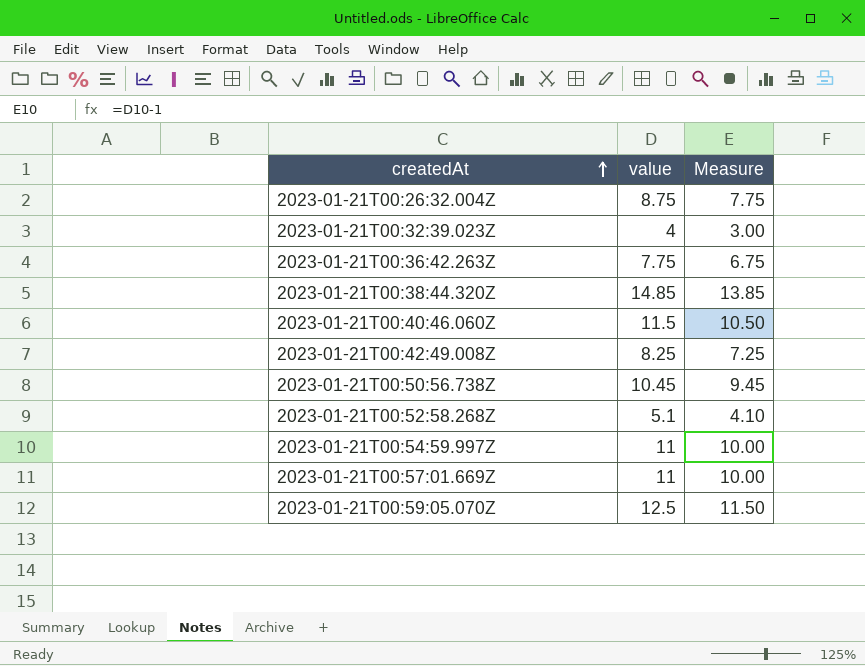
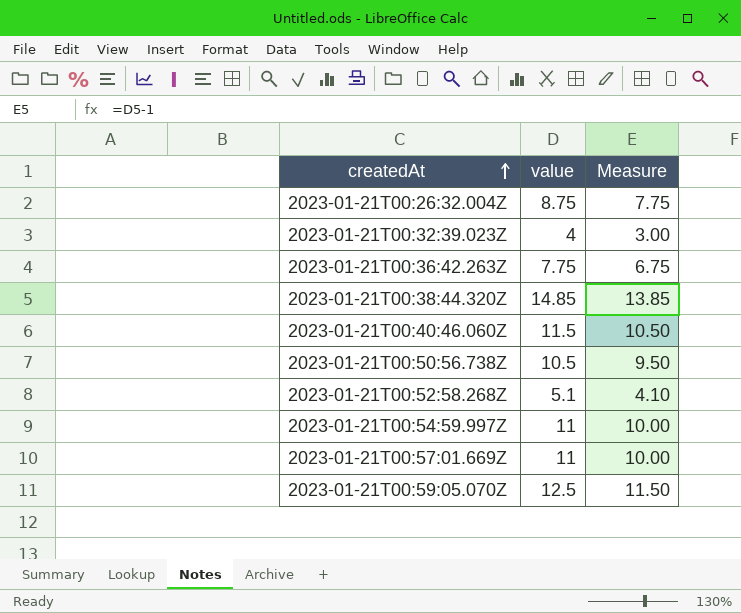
row 2023-01-21T00:42:49.008Z: 8.25 | 7.25 -> none
2023-01-21T00:50:56.738Z | value: 10.45 -> 10.5
2023-01-21T00:50:56.738Z | Measure: 9.45 -> 9.50

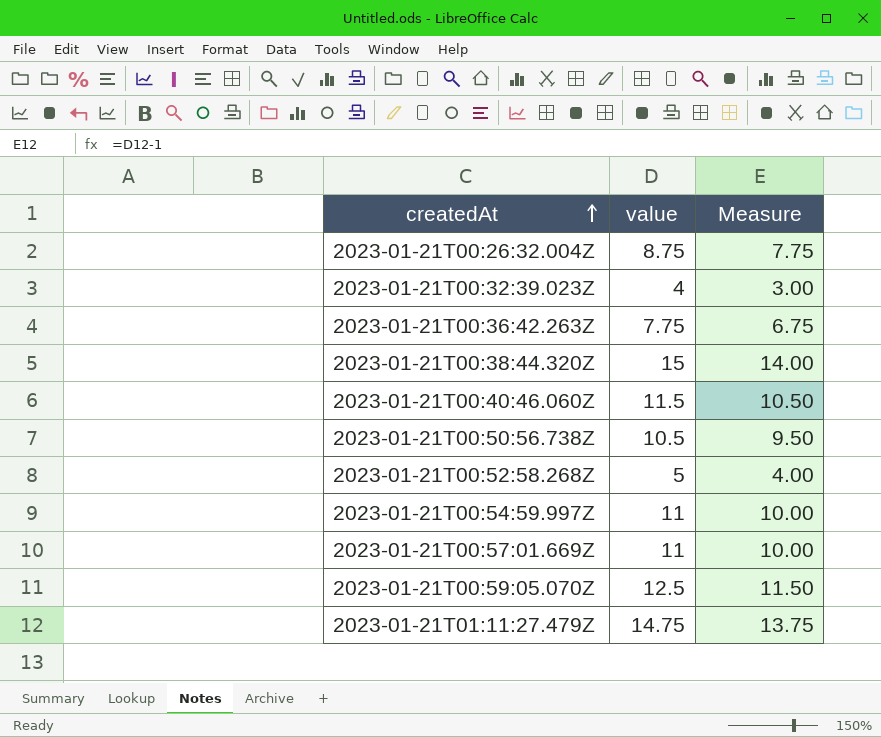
2023-01-21T00:38:44.320Z | value: 14.85 -> 15
2023-01-21T00:38:44.320Z | Measure: 13.85 -> 14.00
2023-01-21T00:52:58.268Z | value: 5.1 -> 5
2023-01-21T00:52:58.268Z | Measure: 4.10 -> 4.00
row 2023-01-21T01:11:27.479Z: none -> 14.75 | 13.75

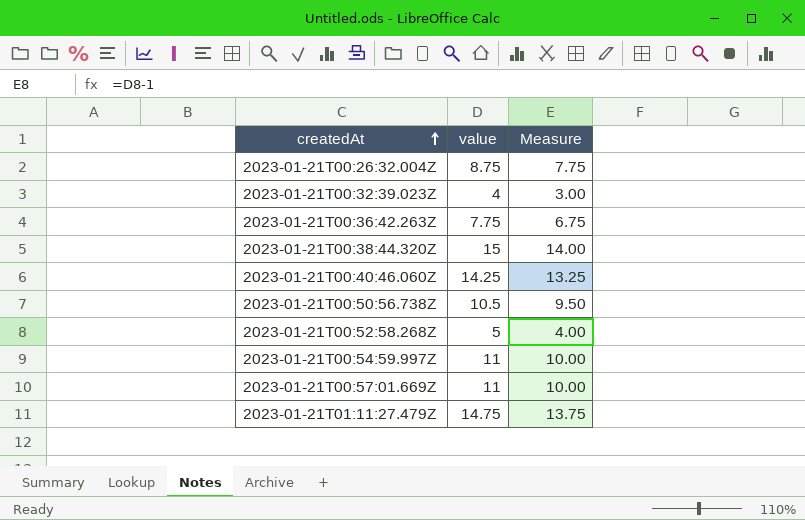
row 2023-01-21T00:59:05.070Z: 12.5 | 11.50 -> none
2023-01-21T00:40:46.060Z | value: 11.5 -> 14.25
2023-01-21T00:40:46.060Z | Measure: 10.50 -> 13.25

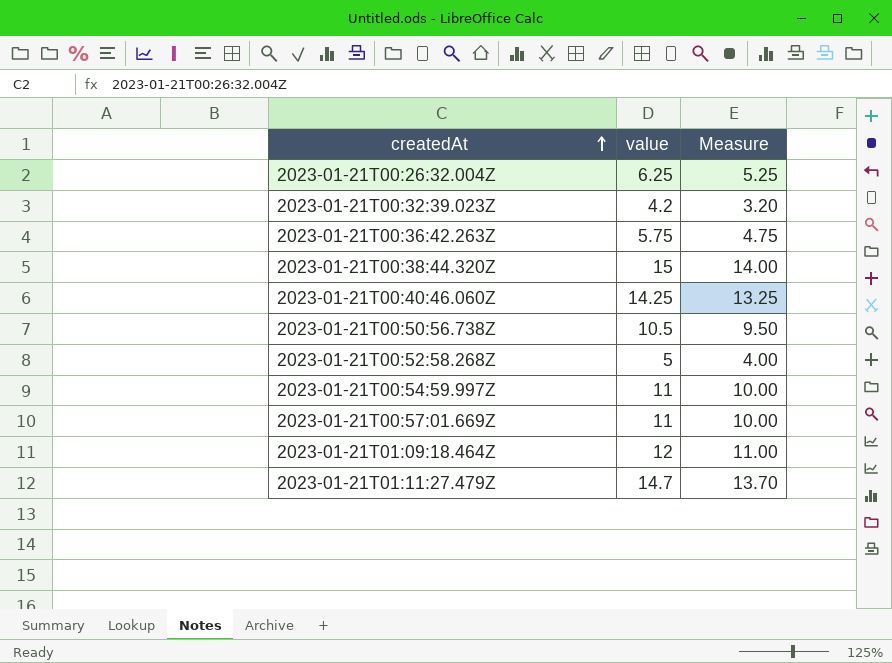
2023-01-21T00:26:32.004Z | value: 8.75 -> 6.25
2023-01-21T00:26:32.004Z | Measure: 7.75 -> 5.25
2023-01-21T00:32:39.023Z | value: 4 -> 4.2
2023-01-21T00:32:39.023Z | Measure: 3.00 -> 3.20
2023-01-21T00:36:42.263Z | value: 7.75 -> 5.75
2023-01-21T00:36:42.263Z | Measure: 6.75 -> 4.75
row 2023-01-21T01:09:18.464Z: none -> 12 | 11.00
2023-01-21T01:11:27.479Z | value: 14.75 -> 14.7
2023-01-21T01:11:27.479Z | Measure: 13.75 -> 13.70

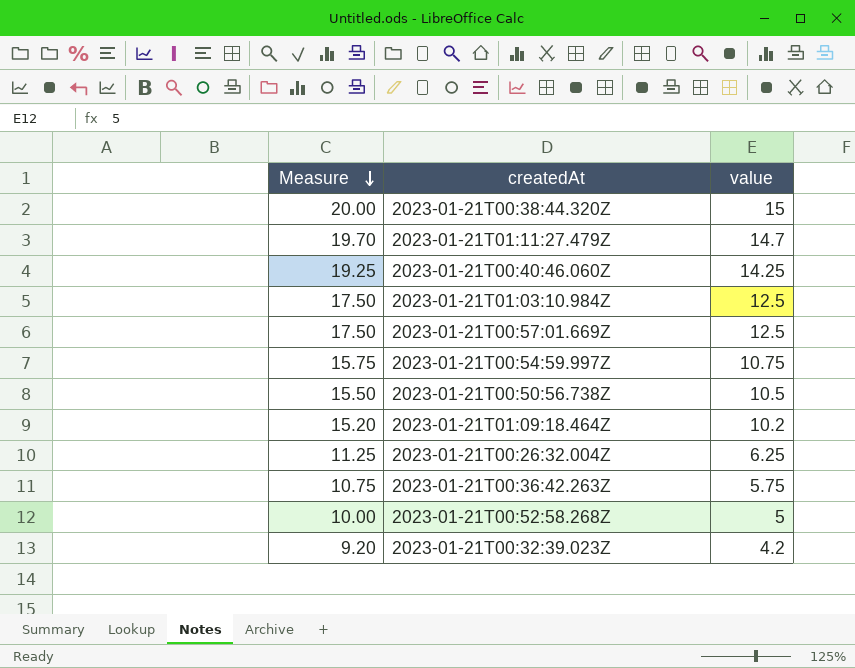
row order: createdAt ascending -> Measure descending
column Measure | formula: [value] - 1 -> [value] + 5
column Measure | position: 3 -> 1
row 2023-01-21T01:03:10.984Z: none -> 17.50 | 12.5
2023-01-21T00:57:01.669Z | value: 11 -> 12.5
2023-01-21T00:54:59.997Z | value: 11 -> 10.75
2023-01-21T01:09:18.464Z | value: 12 -> 10.2

